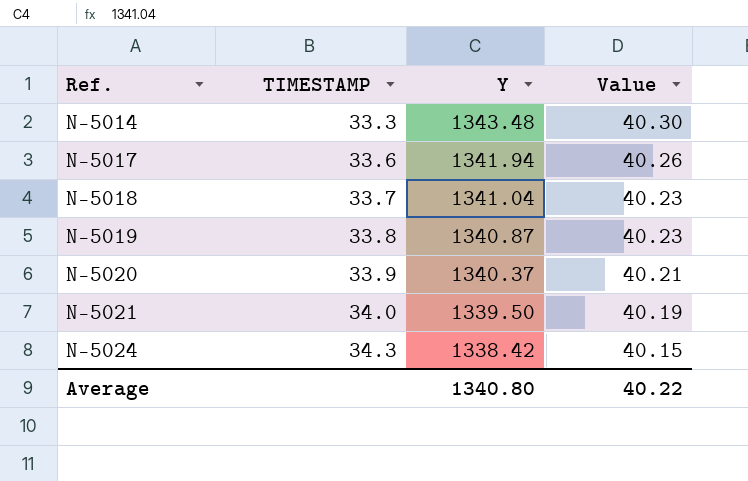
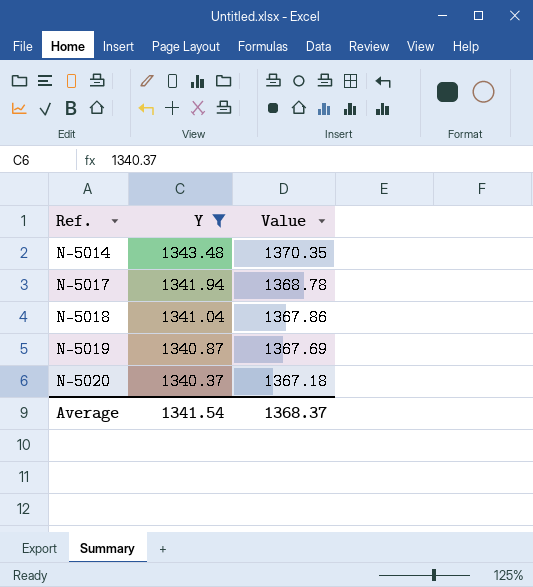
filter: none -> Y >= 1340.37
column TIMESTAMP | position: 2 -> none
column Value | formula: [Y] * 0.03 -> [Y] * 1.02
Average | Y: 1340.80 -> 1341.54
Average | Value: 40.22 -> 1368.37

